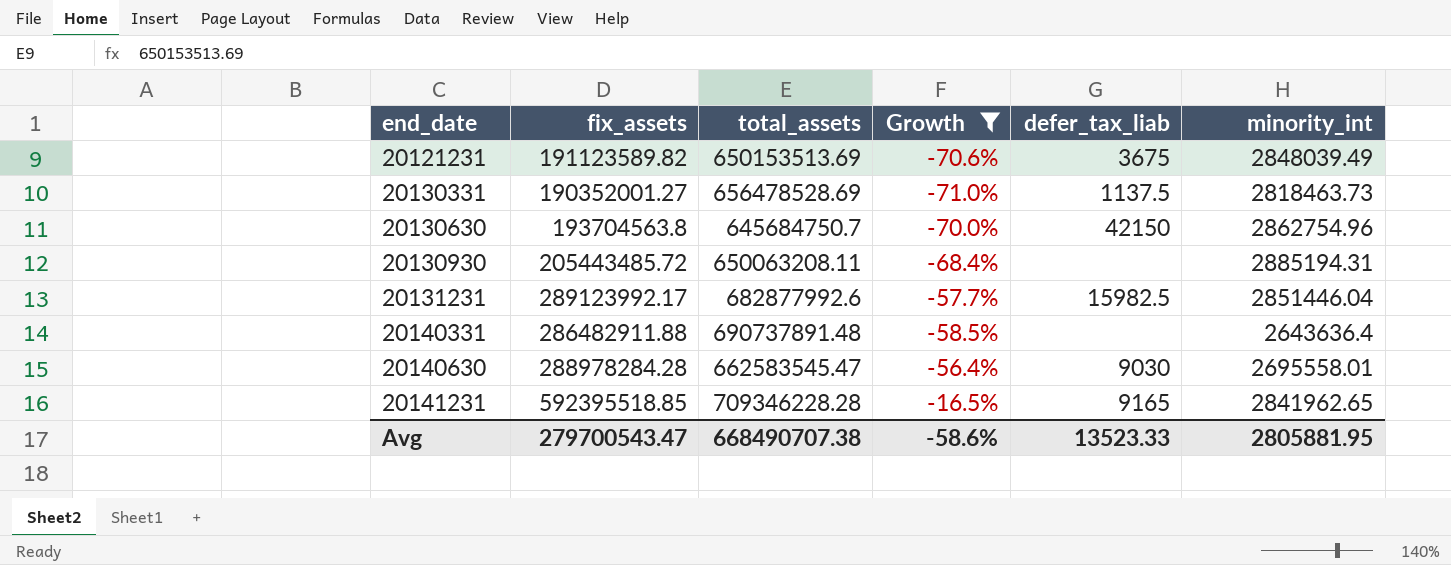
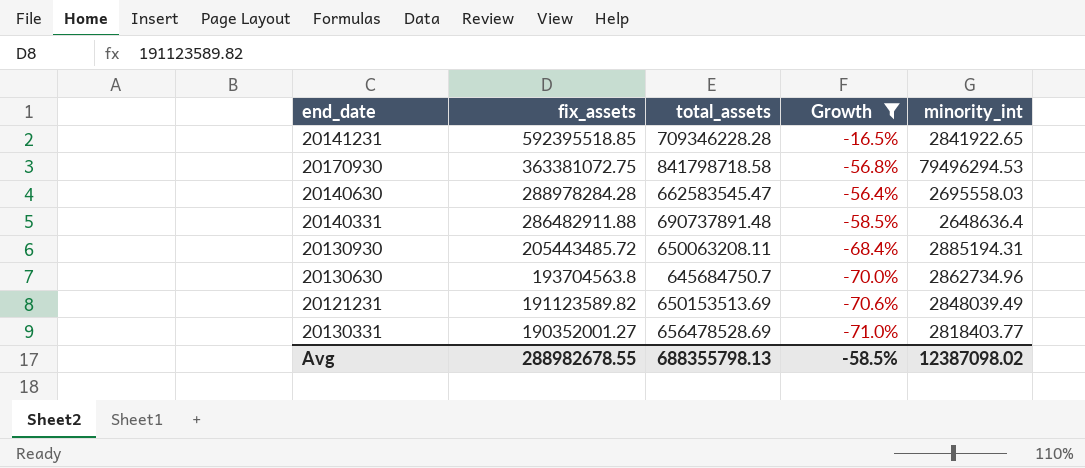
row order: end_date ascending -> fix_assets descending
column defer_tax_liab | position: 5 -> none
row 20131231: 289123992.17 | 682877992.6 | -57.7% | 15982.5 | 2851446.04 -> none
20141231 | minority_int: 2841962.65 -> 2841922.65
row 20170930: none -> 363381072.75 | 841798718.58 | -56.8% | 79496294.53
20140630 | minority_int: 2695558.01 -> 2695558.03
20140331 | minority_int: 2643636.4 -> 2648636.4
20130630 | minority_int: 2862754.96 -> 2862734.96
20130331 | minority_int: 2818463.73 -> 2818403.77
Avg | fix_assets: 279700543.47 -> 288982678.55
Avg | total_assets: 668490707.38 -> 688355798.13
Avg | Growth: -58.6% -> -58.5%
Avg | minority_int: 2805881.95 -> 12387098.02

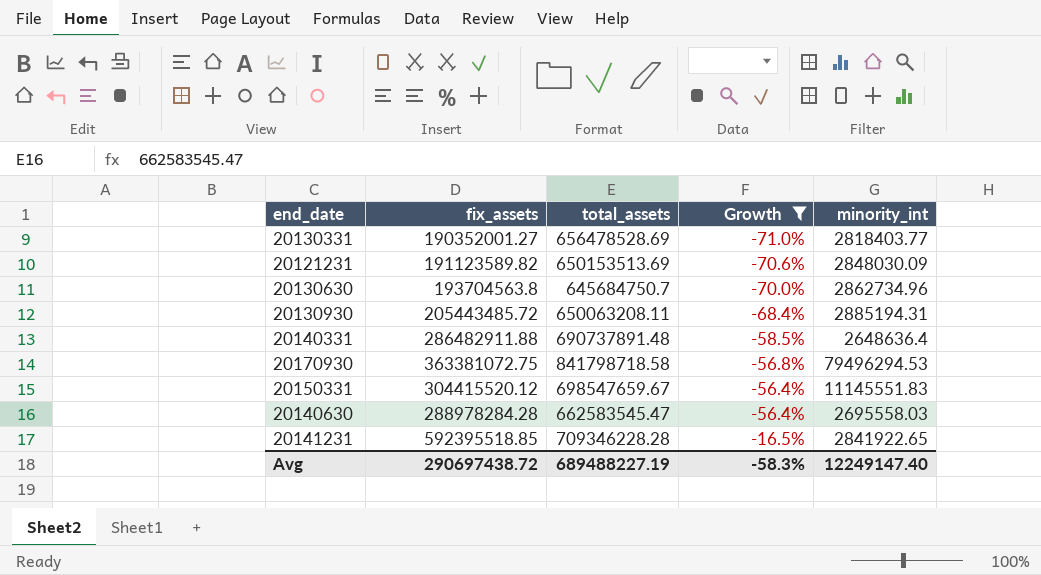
row order: fix_assets descending -> Growth ascending
20121231 | minority_int: 2848039.49 -> 2848030.09
row 20150331: none -> 304415520.12 | 698547659.67 | -56.4% | 11145551.83
Avg | fix_assets: 288982678.55 -> 290697438.72
Avg | total_assets: 688355798.13 -> 689488227.19
Avg | Growth: -58.5% -> -58.3%
Avg | minority_int: 12387098.02 -> 12249147.40

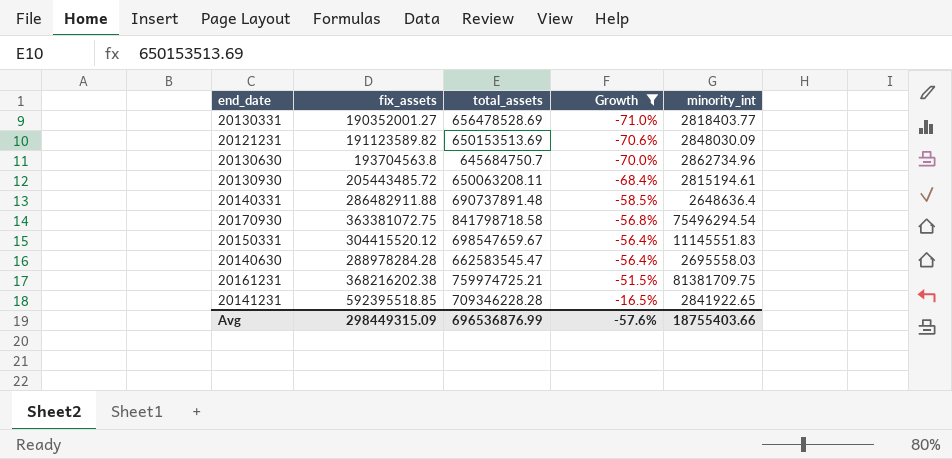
20130930 | minority_int: 2885194.31 -> 2815194.61
20170930 | minority_int: 79496294.53 -> 75496294.54
row 20161231: none -> 368216202.38 | 759974725.21 | -51.5% | 81381709.75
Avg | fix_assets: 290697438.72 -> 298449315.09
Avg | total_assets: 689488227.19 -> 696536876.99
Avg | Growth: -58.3% -> -57.6%
Avg | minority_int: 12249147.40 -> 18755403.66

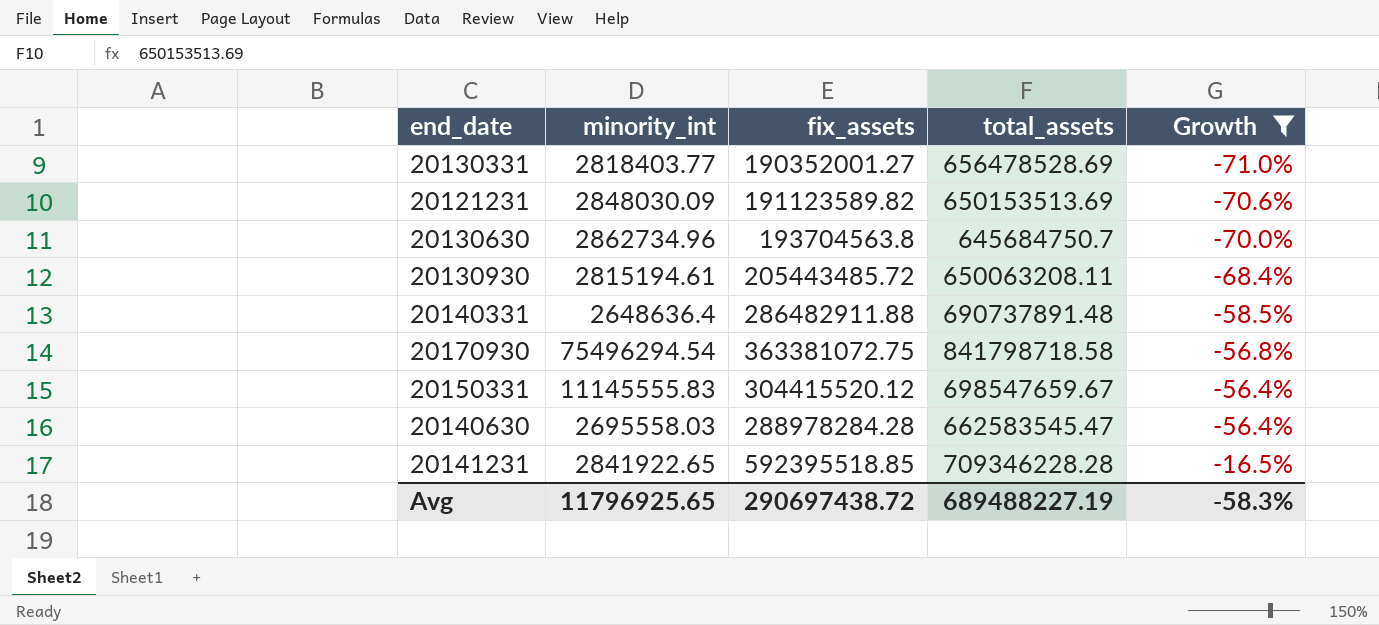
column minority_int | position: 5 -> 2
row 20161231: 368216202.38 | 759974725.21 | -51.5% | 81381709.75 -> none
20150331 | minority_int: 11145551.83 -> 11145555.83
Avg | minority_int: 18755403.66 -> 11796925.65
Avg | fix_assets: 298449315.09 -> 290697438.72
Avg | total_assets: 696536876.99 -> 689488227.19
Avg | Growth: -57.6% -> -58.3%

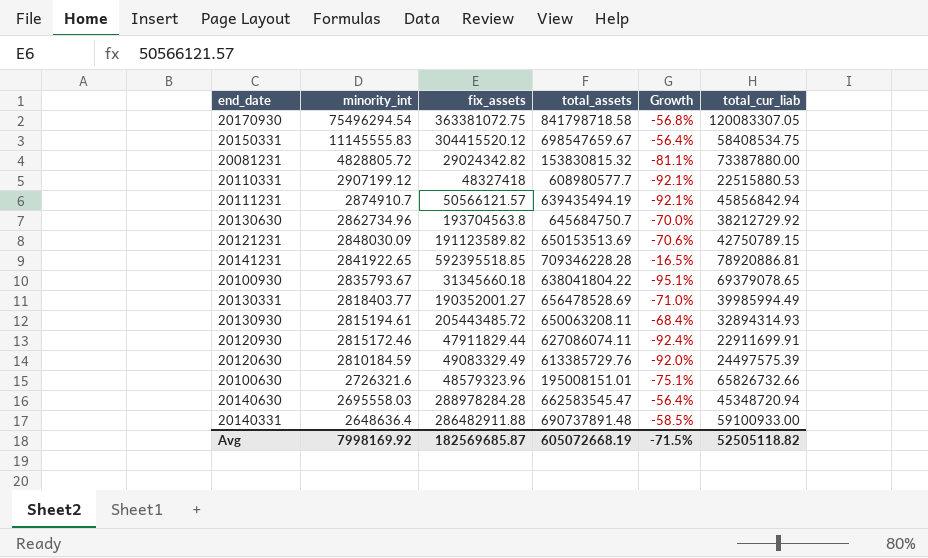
filter: Growth >= -71.0% -> none
row order: Growth ascending -> minority_int descending
column total_cur_liab | position: none -> 6
Avg | minority_int: 11796925.65 -> 7998169.92
Avg | fix_assets: 290697438.72 -> 182569685.87
Avg | total_assets: 689488227.19 -> 605072668.19
Avg | Growth: -58.3% -> -71.5%

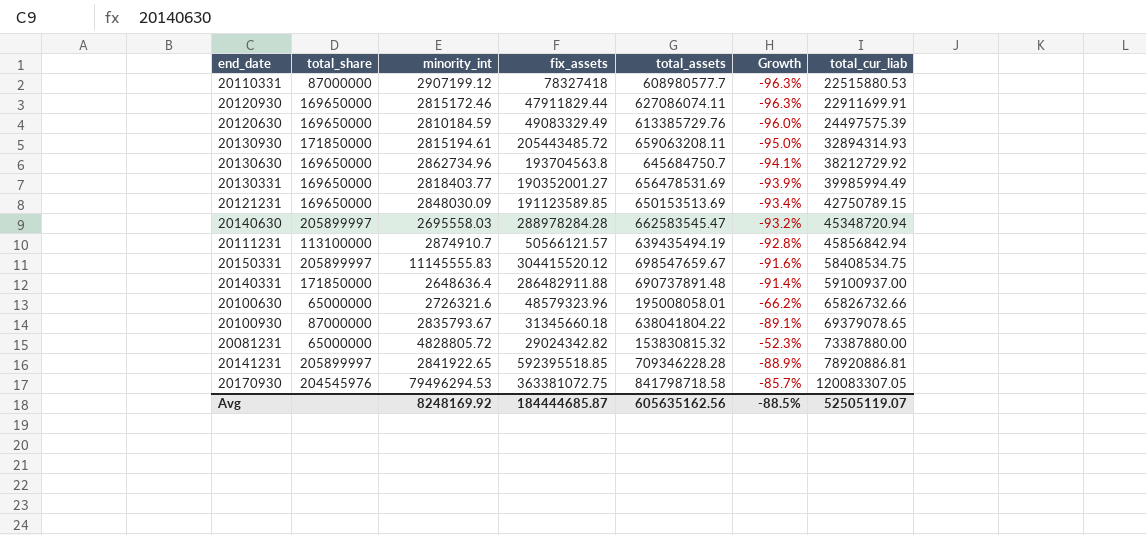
row order: minority_int descending -> total_cur_liab ascending
column total_share | position: none -> 2
column Growth | formula: ([fix_assets] - [total_assets]) / [total_assets] -> ([total_cur_liab] - [total_assets]) / [total_assets]
20110331 | fix_assets: 48327418 -> 78327418
20130930 | total_assets: 650063208.11 -> 659063208.11
20130331 | total_assets: 656478528.69 -> 656478531.69
20121231 | fix_assets: 191123589.82 -> 191123589.85
20140331 | total_cur_liab: 59100933.00 -> 59100937.00
20100630 | total_assets: 195008151.01 -> 195008058.01
20170930 | minority_int: 75496294.54 -> 79496294.53
Avg | minority_int: 7998169.92 -> 8248169.92
Avg | fix_assets: 182569685.87 -> 184444685.87
Avg | total_assets: 605072668.19 -> 605635162.56
Avg | Growth: -71.5% -> -88.5%
Avg | total_cur_liab: 52505118.82 -> 52505119.07

